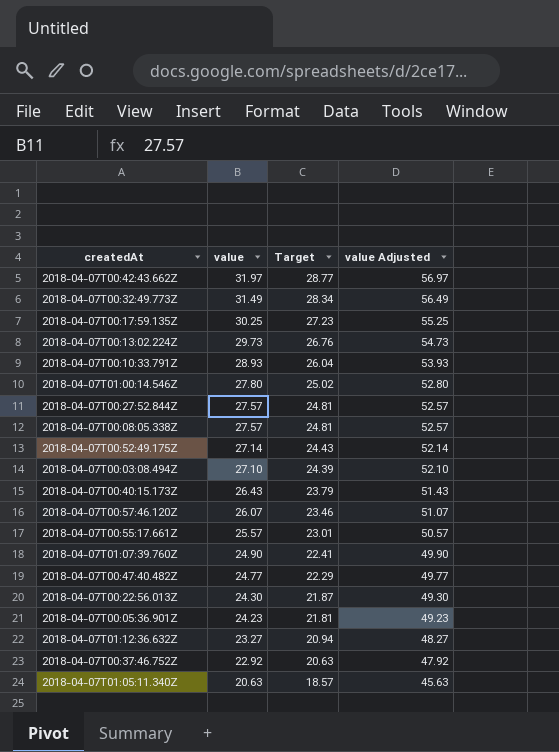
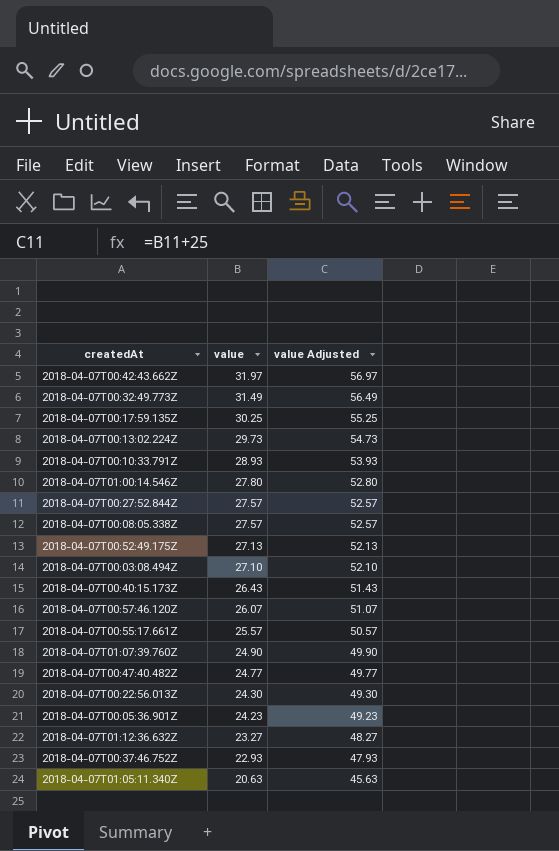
column Target | formula: [value] * 0.9 -> none
2018-04-07T00:52:49.175Z | value: 27.14 -> 27.13
2018-04-07T00:52:49.175Z | value Adjusted: 52.14 -> 52.13
2018-04-07T00:37:46.752Z | value: 22.92 -> 22.93
2018-04-07T00:37:46.752Z | value Adjusted: 47.92 -> 47.93

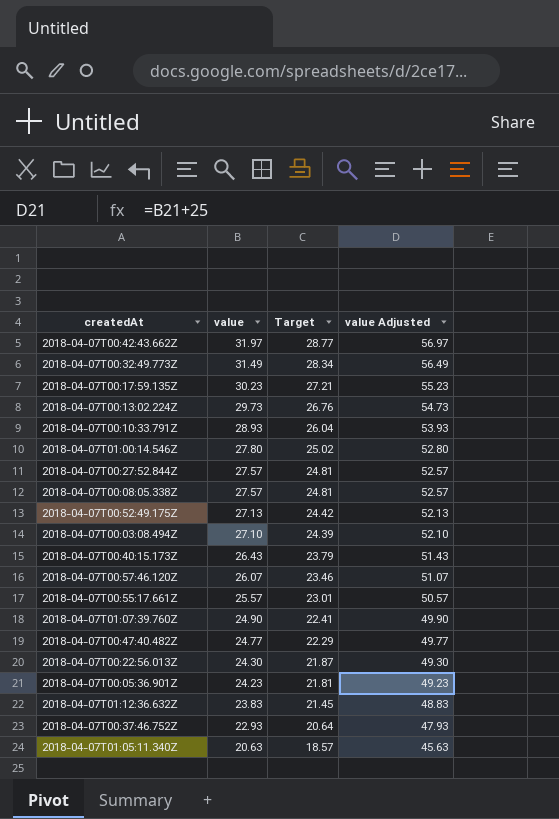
column Target | formula: none -> [value] * 0.9
2018-04-07T00:17:59.135Z | value: 30.25 -> 30.23
2018-04-07T00:17:59.135Z | value Adjusted: 55.25 -> 55.23
2018-04-07T01:12:36.632Z | value: 23.27 -> 23.83
2018-04-07T01:12:36.632Z | value Adjusted: 48.27 -> 48.83

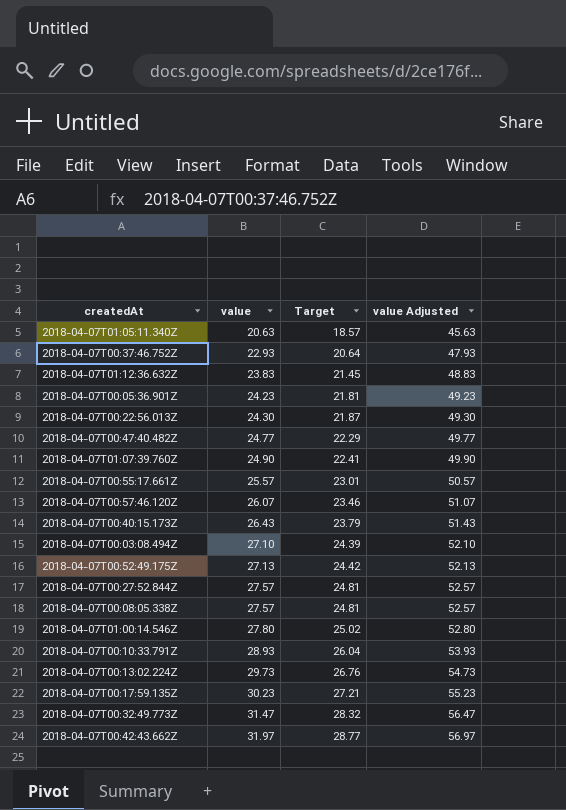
row order: value descending -> value ascending
2018-04-07T00:32:49.773Z | value: 31.49 -> 31.47
2018-04-07T00:32:49.773Z | Target: 28.34 -> 28.32
2018-04-07T00:32:49.773Z | value Adjusted: 56.49 -> 56.47

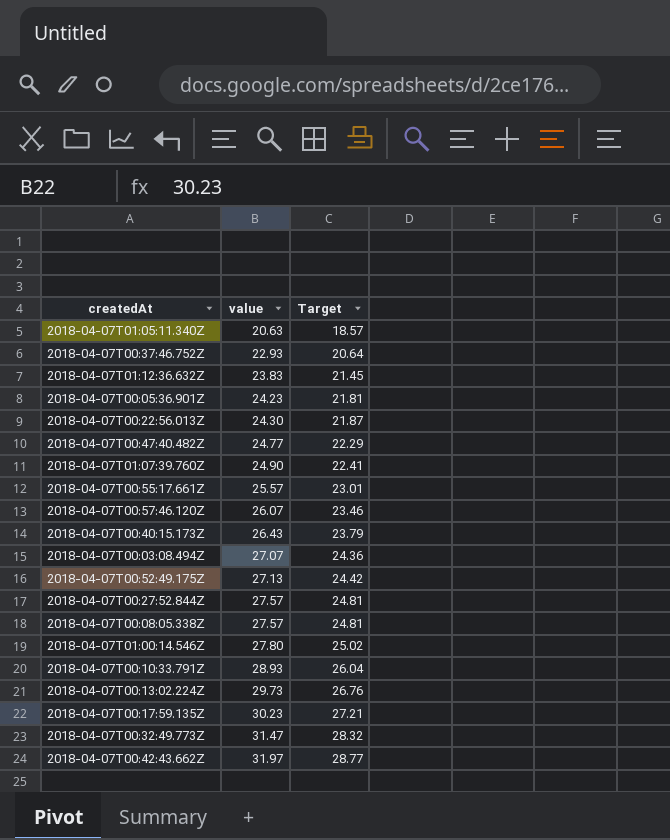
column value Adjusted | formula: [value] + 25 -> none
2018-04-07T00:03:08.494Z | value: 27.10 -> 27.07
2018-04-07T00:03:08.494Z | Target: 24.39 -> 24.36

